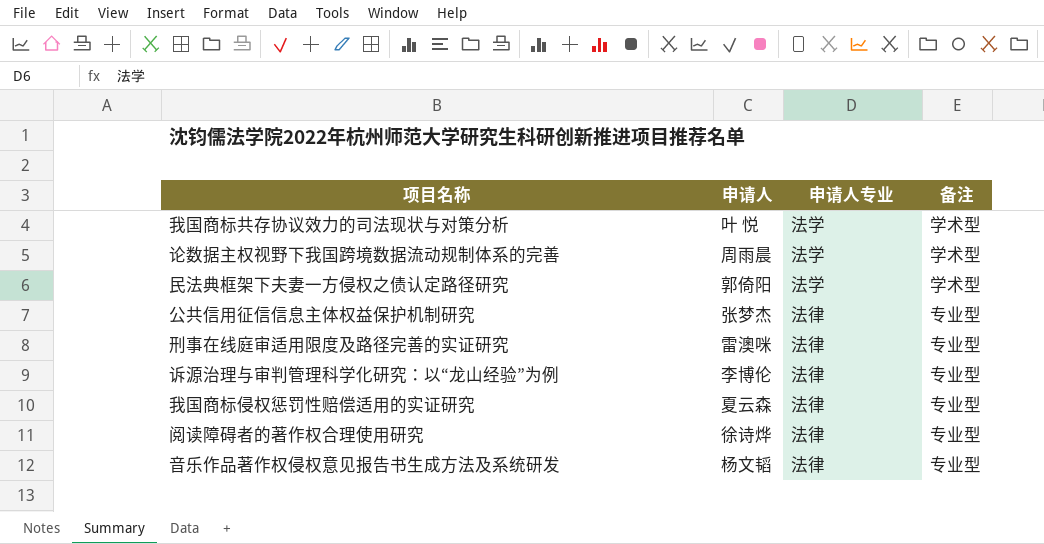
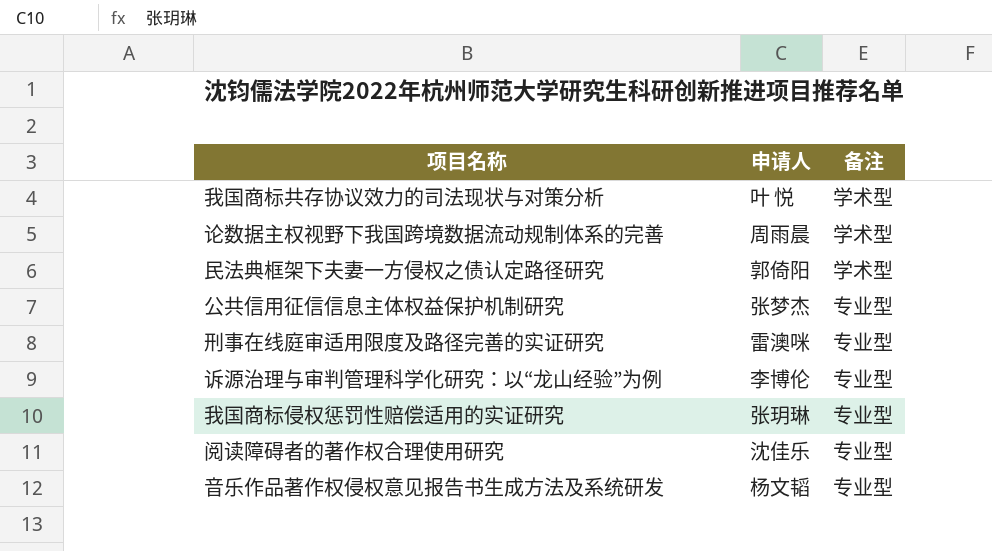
column 申请人专业 | position: 3 -> none
我国商标侵权惩罚性赔偿适用的实证研究 | 申请人: 夏云森 -> 张玥琳
阅读障碍者的著作权合理使用研究 | 申请人: 徐诗烨 -> 沈佳乐

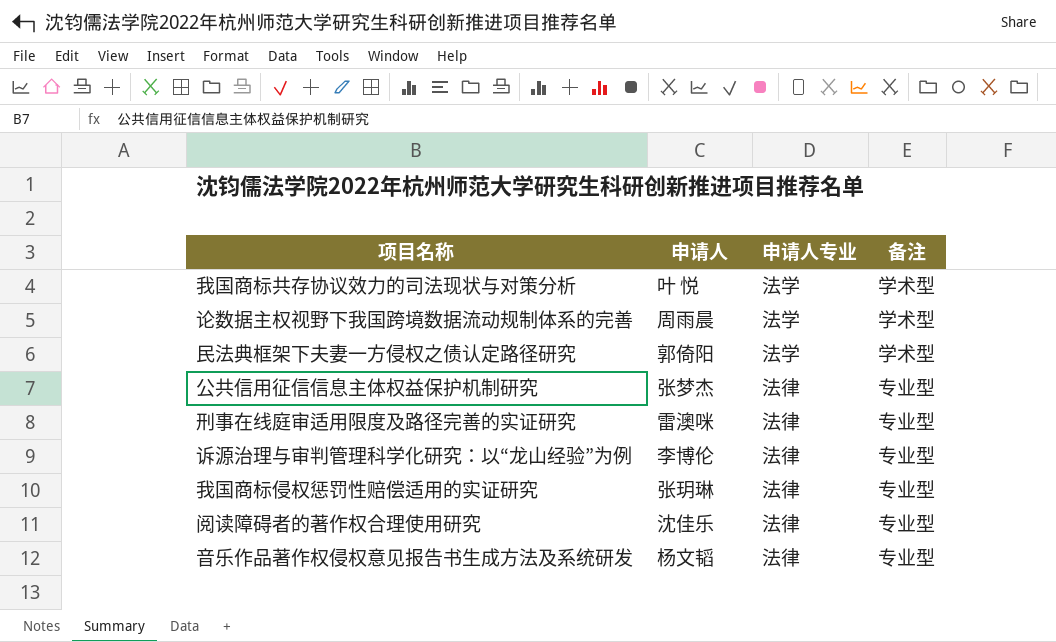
column 申请人专业 | position: none -> 3

